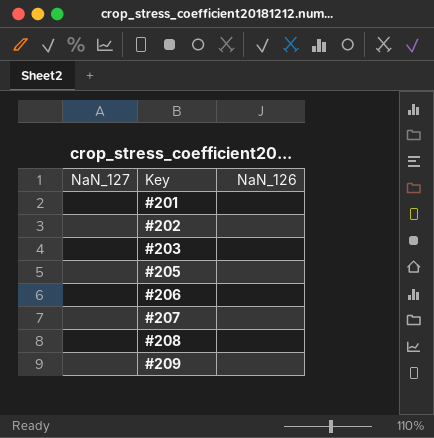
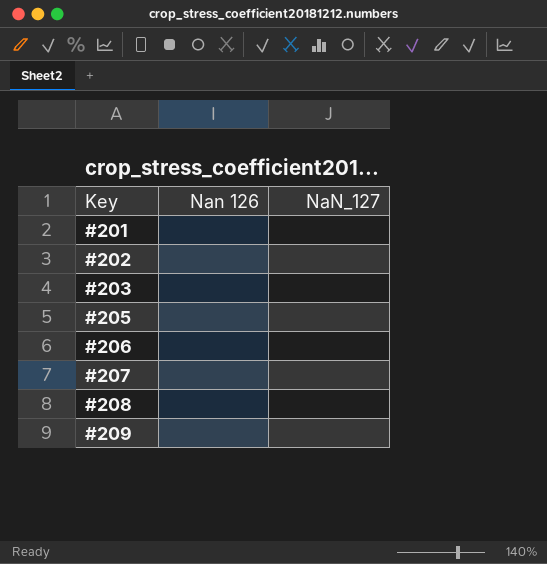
column name: NaN_126 -> Nan 126
column NaN_127 | position: 1 -> 3

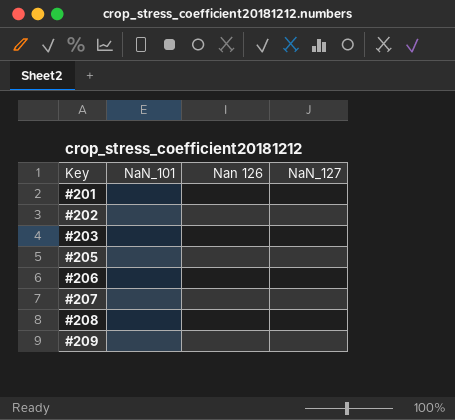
column NaN_101 | position: none -> 2

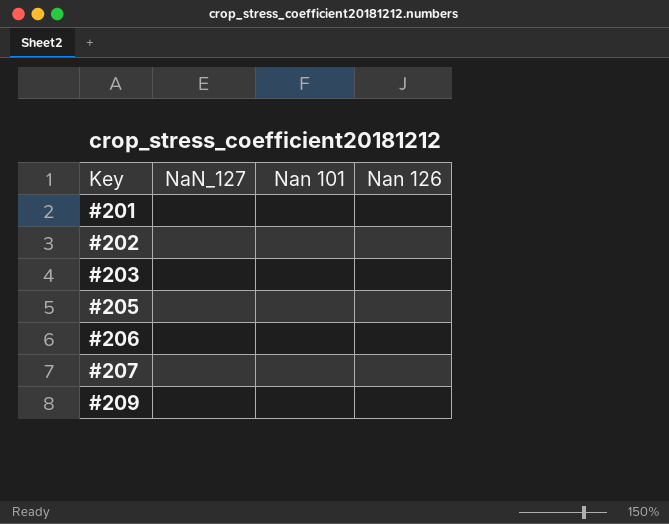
column NaN_127 | position: 4 -> 2
column name: NaN_101 -> Nan 101
row #208: none | none | none -> none

